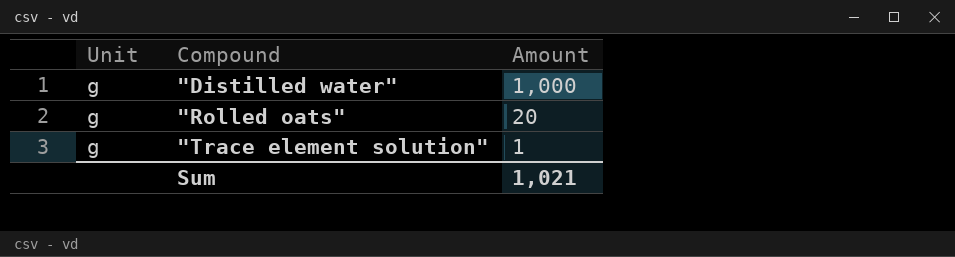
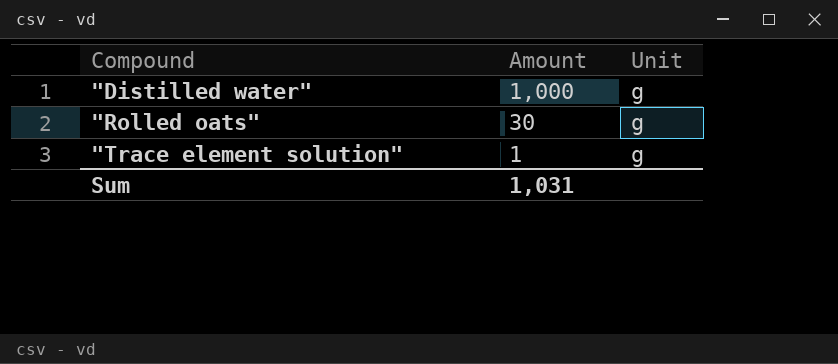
column Unit | position: 1 -> 3
"Rolled oats" | Amount: 20 -> 30
Sum | Amount: 1,021 -> 1,031

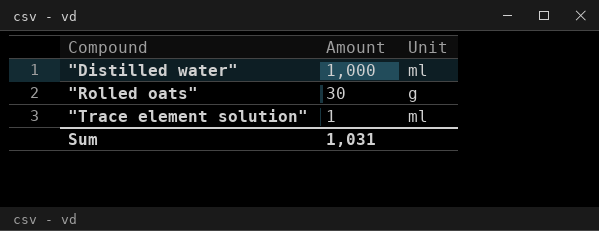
"Distilled water" | Unit: g -> ml
"Trace element solution" | Unit: g -> ml

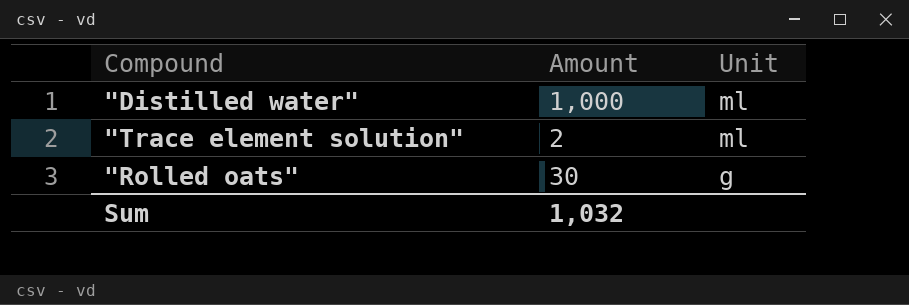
row order: Compound ascending -> Unit descending
"Trace element solution" | Amount: 1 -> 2
Sum | Amount: 1,031 -> 1,032

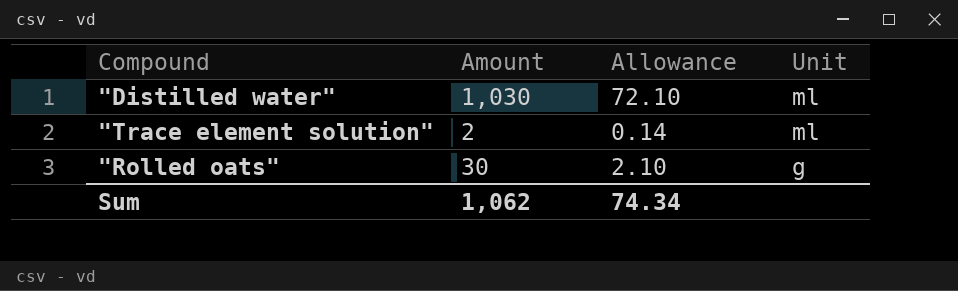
column Allowance | formula: none -> [Amount] * 0.07
"Distilled water" | Amount: 1,000 -> 1,030
Sum | Amount: 1,032 -> 1,062

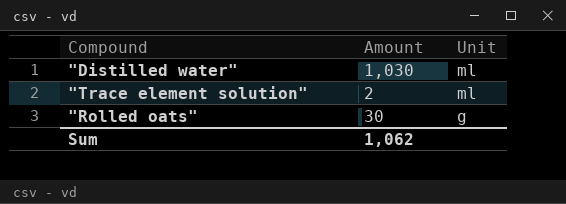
column Allowance | formula: [Amount] * 0.07 -> none

